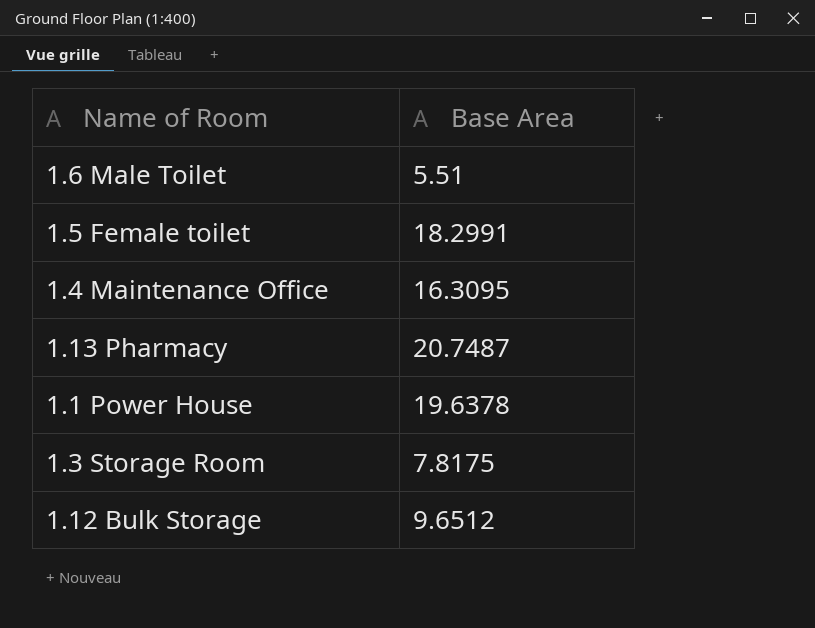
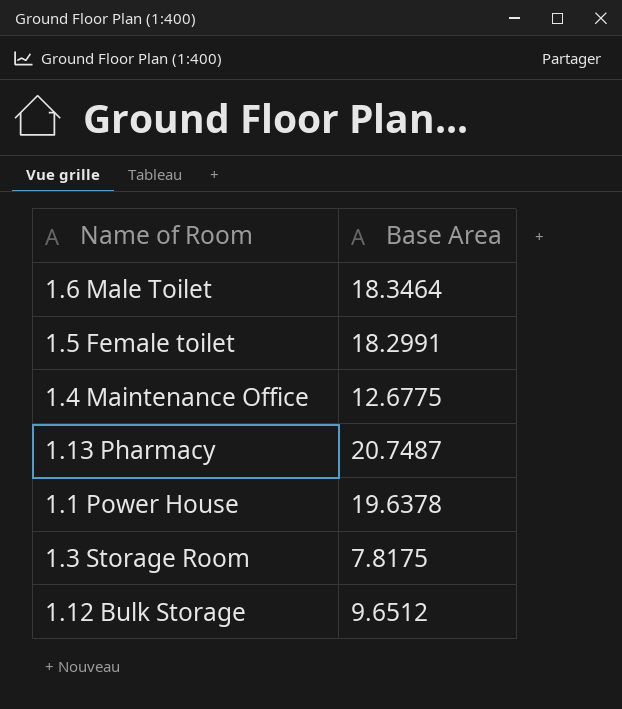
1.6 Male Toilet | Base Area: 5.51 -> 18.3464
1.4 Maintenance Office | Base Area: 16.3095 -> 12.6775

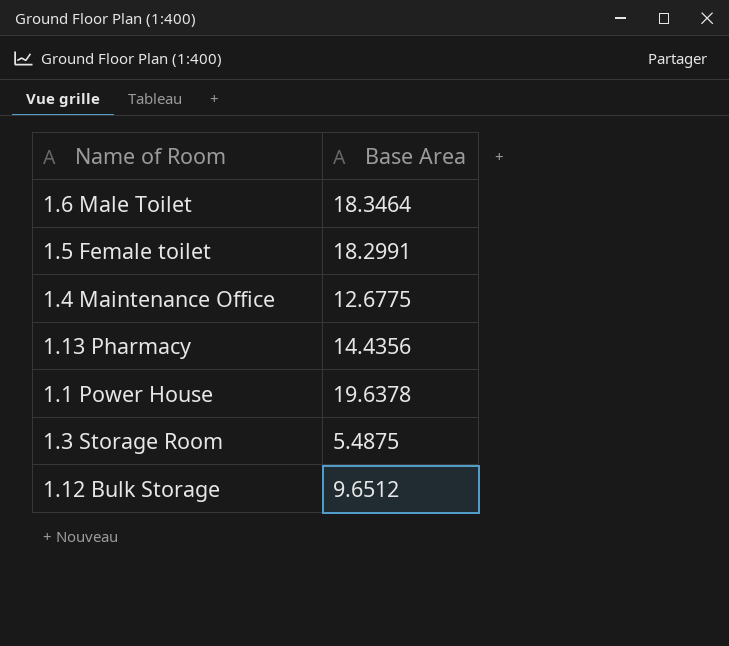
1.13 Pharmacy | Base Area: 20.7487 -> 14.4356
1.3 Storage Room | Base Area: 7.8175 -> 5.4875

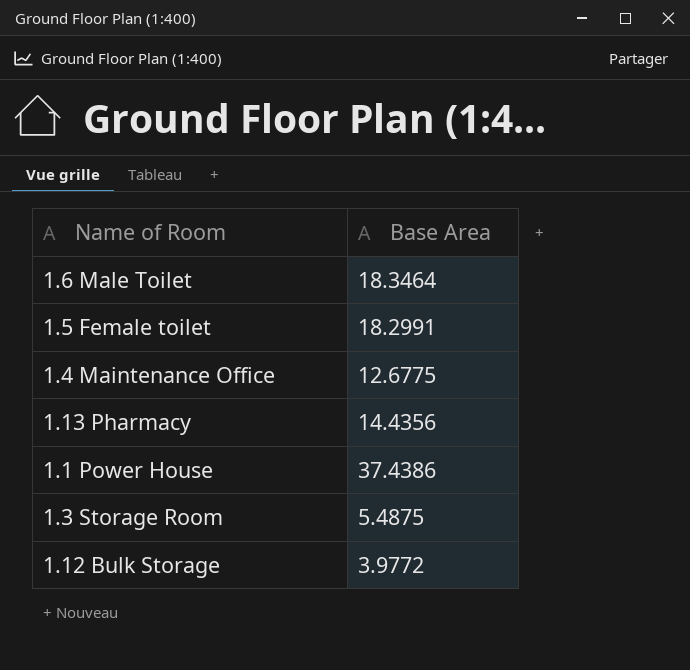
1.1 Power House | Base Area: 19.6378 -> 37.4386
1.12 Bulk Storage | Base Area: 9.6512 -> 3.9772

